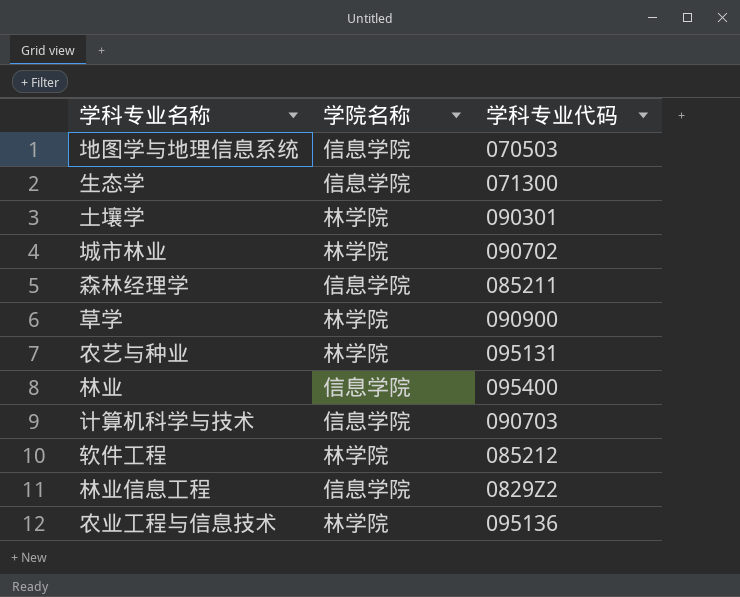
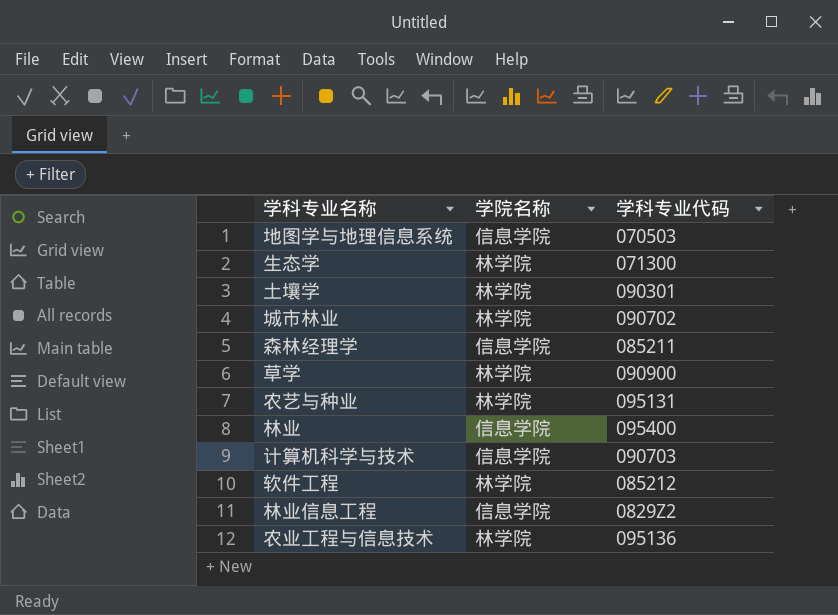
生态学 | 学院名称: 信息学院 -> 林学院

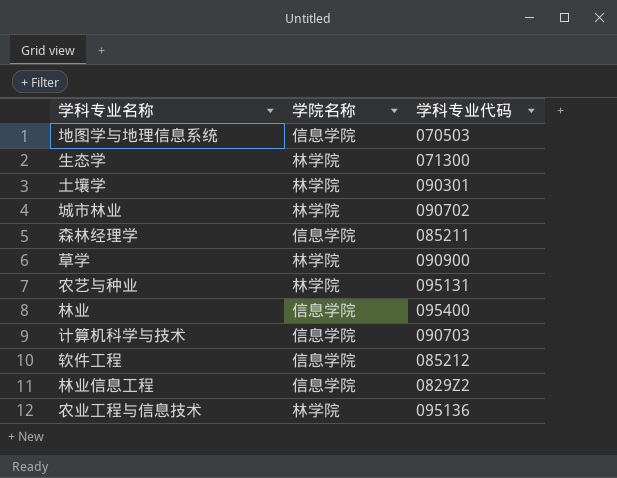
软件工程 | 学院名称: 林学院 -> 信息学院

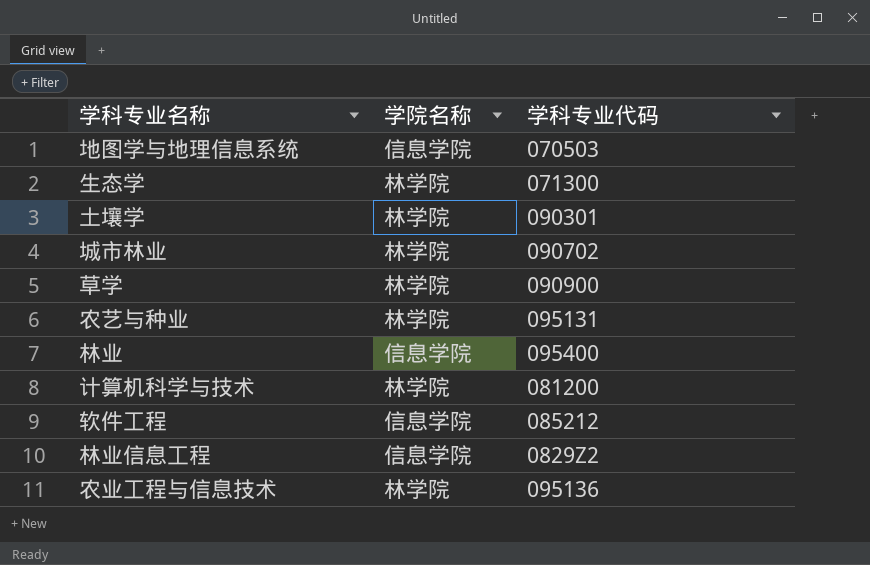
row 森林经理学: 信息学院 | 085211 -> none
计算机科学与技术 | 学院名称: 信息学院 -> 林学院
计算机科学与技术 | 学科专业代码: 090703 -> 081200

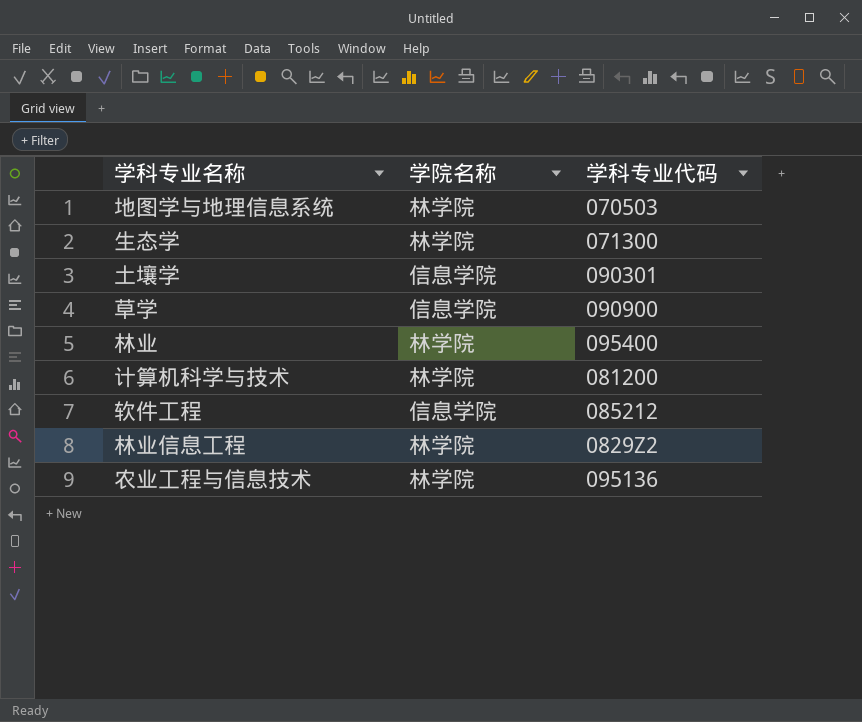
row 城市林业: 林学院 | 090702 -> none
row 农艺与种业: 林学院 | 095131 -> none
地图学与地理信息系统 | 学院名称: 信息学院 -> 林学院
土壤学 | 学院名称: 林学院 -> 信息学院
草学 | 学院名称: 林学院 -> 信息学院
林业 | 学院名称: 信息学院 -> 林学院
林业信息工程 | 学院名称: 信息学院 -> 林学院

